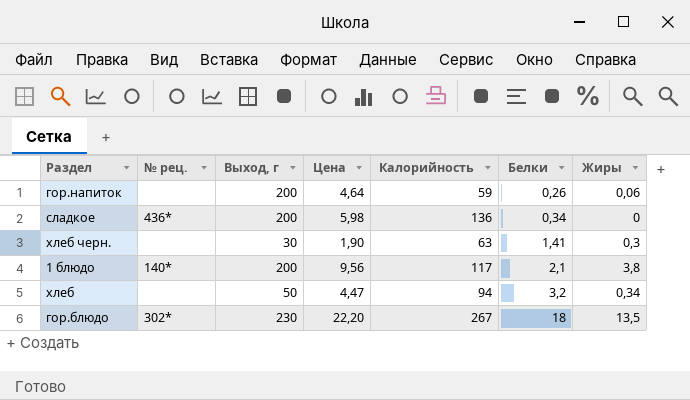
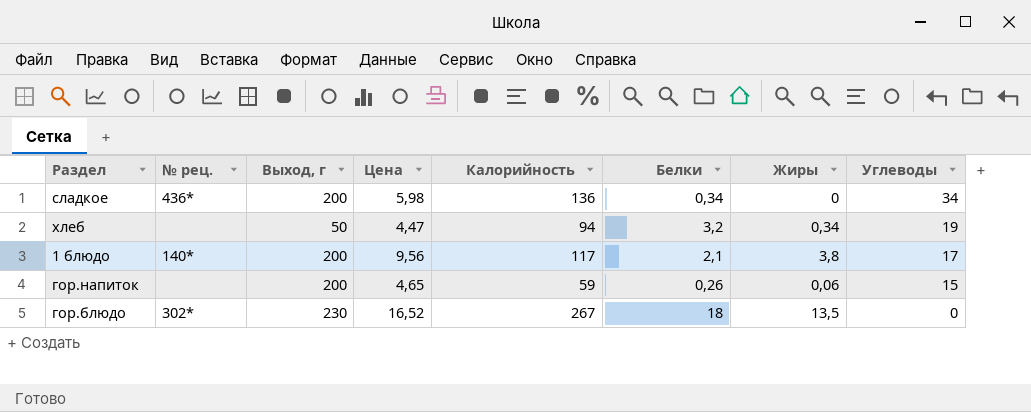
row order: Белки ascending -> Углеводы descending
column Углеводы | position: none -> 8
row хлеб черн.: none | 30 | 1,90 | 63 | 1,41 | 0,3 -> none
гор.напиток | Цена: 4,64 -> 4,65
гор.блюдо | Цена: 22,20 -> 16,52

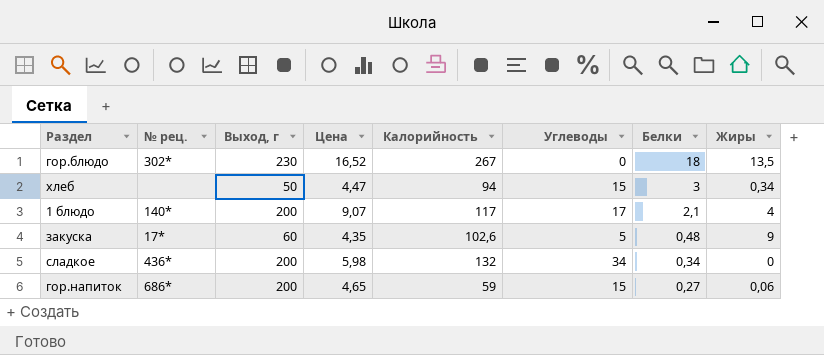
row order: Углеводы descending -> Белки descending
column Углеводы | position: 8 -> 6
хлеб | Углеводы: 19 -> 15
хлеб | Белки: 3,2 -> 3
1 блюдо | Цена: 9,56 -> 9,07
1 блюдо | Жиры: 3,8 -> 4
row закуска: none -> 17* | 60 | 4,35 | 102,6 | 5 | 0,48 | 9
сладкое | Калорийность: 136 -> 132
гор.напиток | № рец.: none -> 686*
гор.напиток | Белки: 0,26 -> 0,27

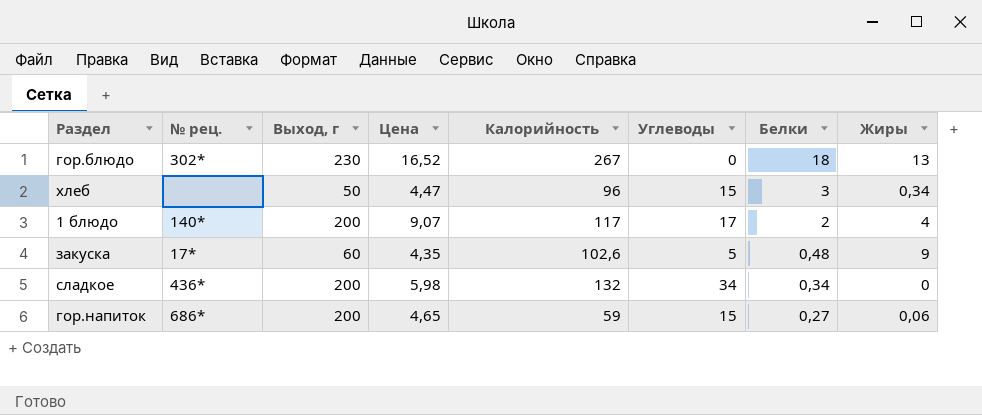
гор.блюдо | Жиры: 13,5 -> 13
хлеб | Калорийность: 94 -> 96
1 блюдо | Белки: 2,1 -> 2

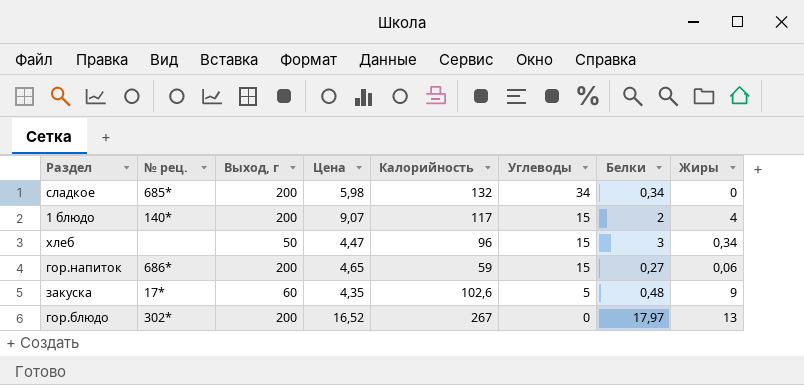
row order: Белки descending -> Углеводы descending
сладкое | № рец.: 436* -> 685*
1 блюдо | Углеводы: 17 -> 15
гор.блюдо | Выход, г: 230 -> 200
гор.блюдо | Белки: 18 -> 17,97

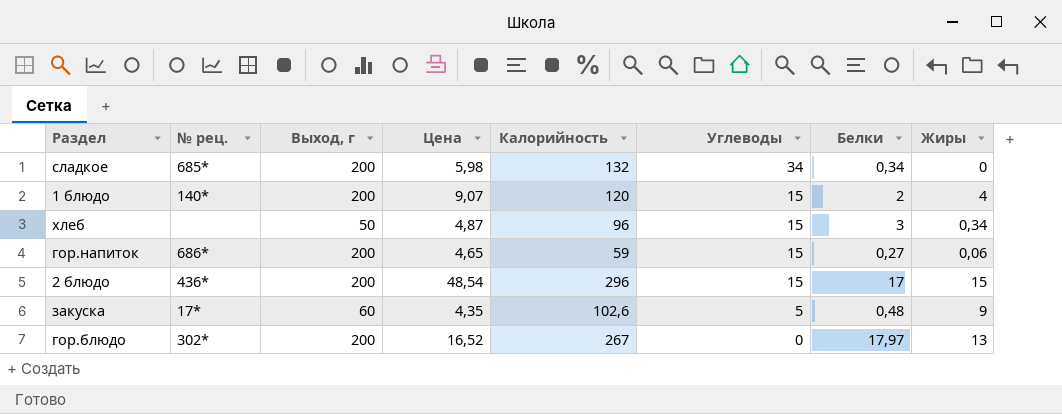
1 блюдо | Калорийность: 117 -> 120
хлеб | Цена: 4,47 -> 4,87
row 2 блюдо: none -> 436* | 200 | 48,54 | 296 | 15 | 17 | 15

